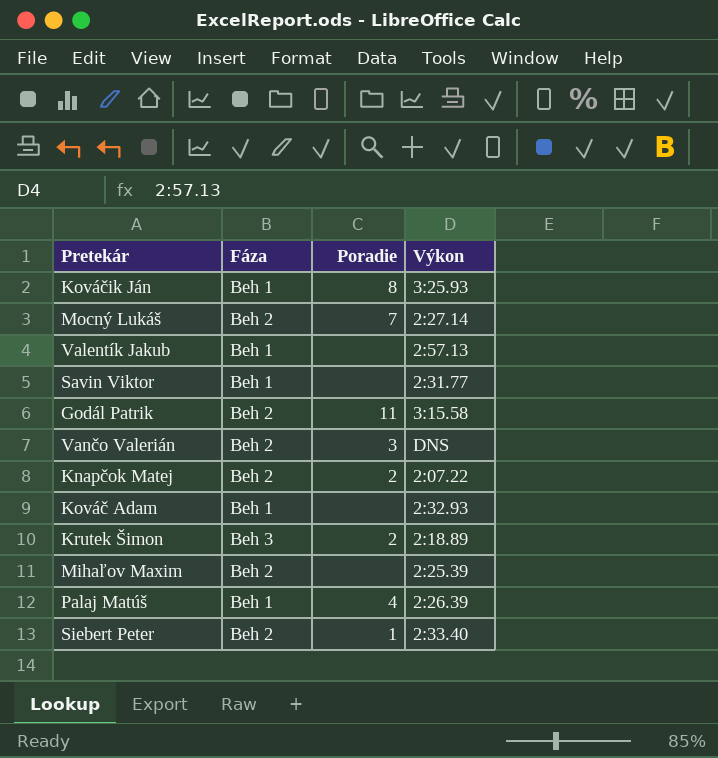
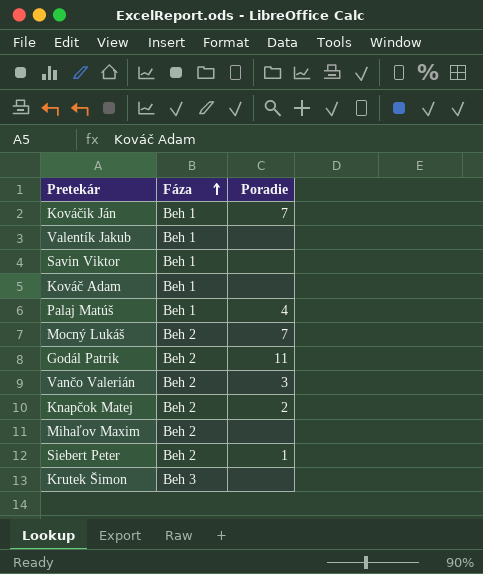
row order: none -> Fáza ascending
column Výkon | position: 4 -> none
Kováčik Ján | Poradie: 8 -> 7
Krutek Šimon | Poradie: 2 -> none

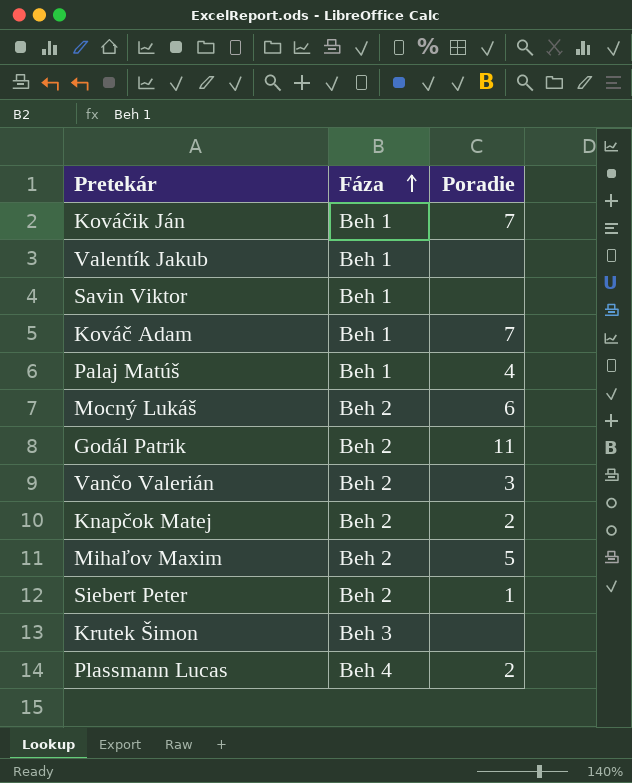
Kováč Adam | Poradie: none -> 7
Mocný Lukáš | Poradie: 7 -> 6
Mihaľov Maxim | Poradie: none -> 5
row Plassmann Lucas: none -> Beh 4 | 2

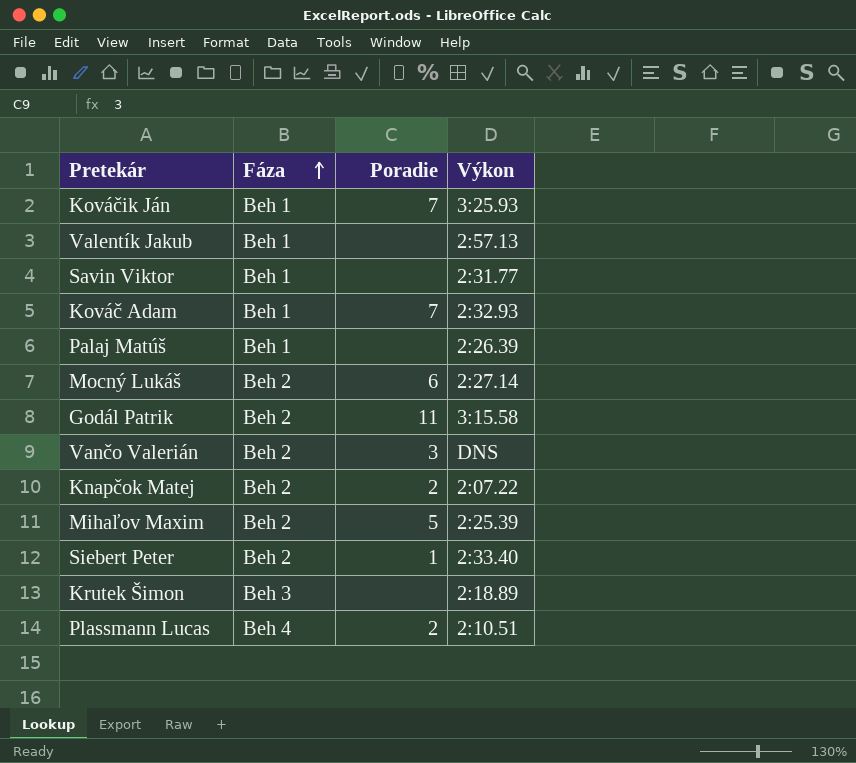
column Výkon | position: none -> 4
Palaj Matúš | Poradie: 4 -> none

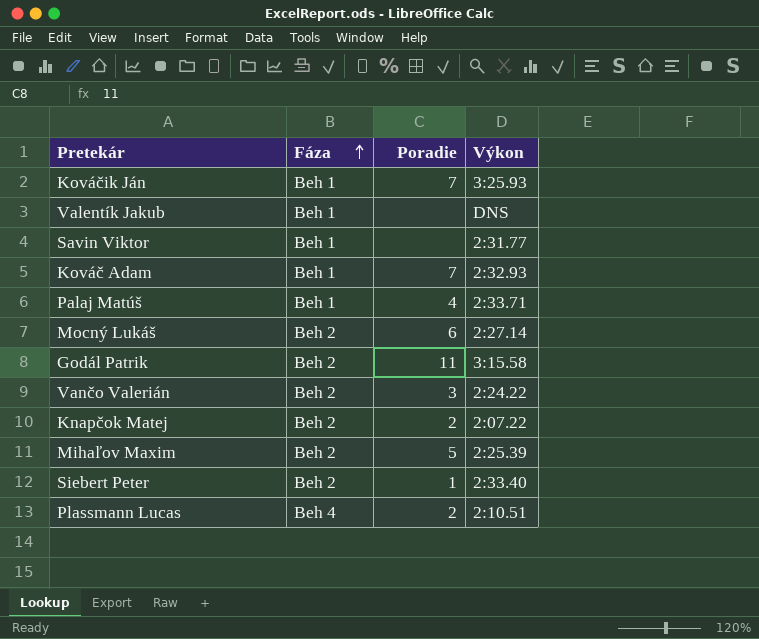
row Krutek Šimon: Beh 3 | none | 2:18.89 -> none
Valentík Jakub | Výkon: 2:57.13 -> DNS
Palaj Matúš | Poradie: none -> 4
Palaj Matúš | Výkon: 2:26.39 -> 2:33.71
Vančo Valerián | Výkon: DNS -> 2:24.22

